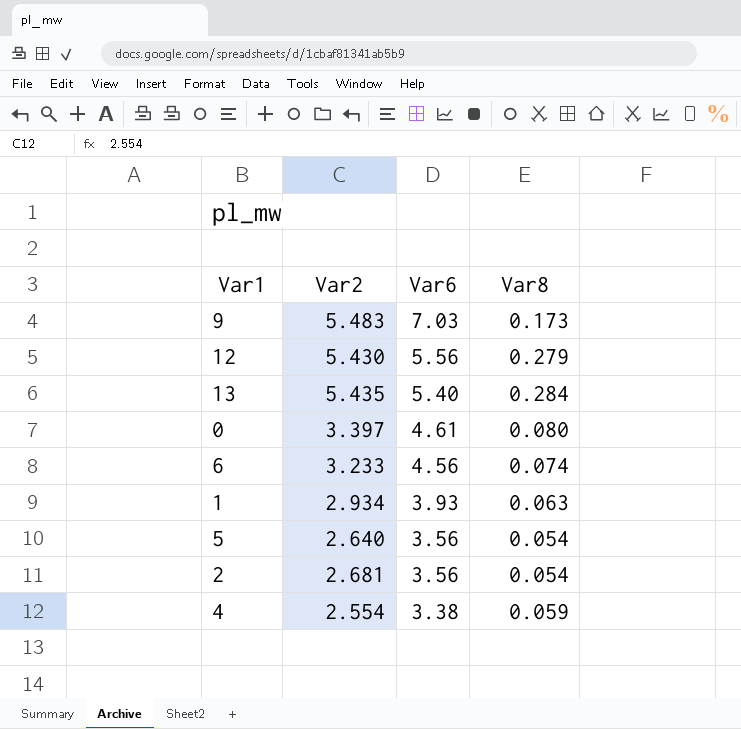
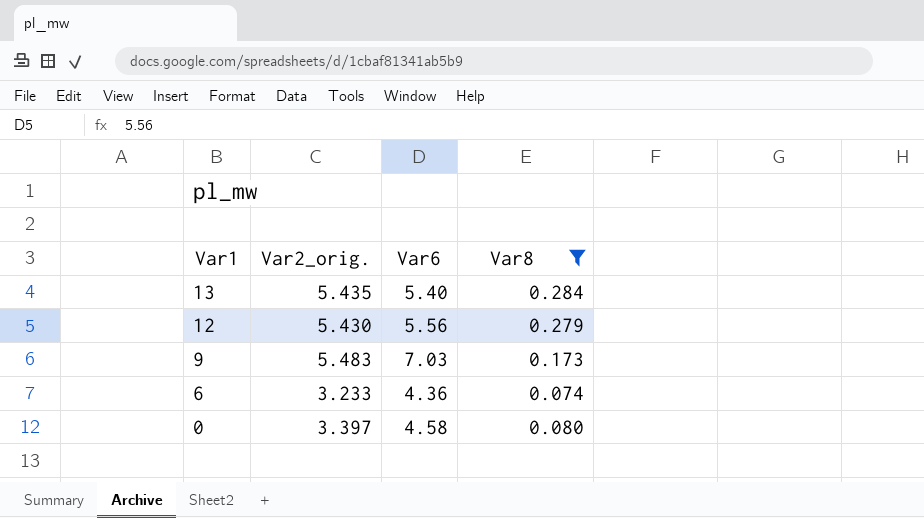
filter: none -> Var8 >= 0.074
row order: Var6 descending -> Var1 descending
column name: Var2 -> Var2_orig.
6 | Var6: 4.56 -> 4.36
0 | Var6: 4.61 -> 4.58

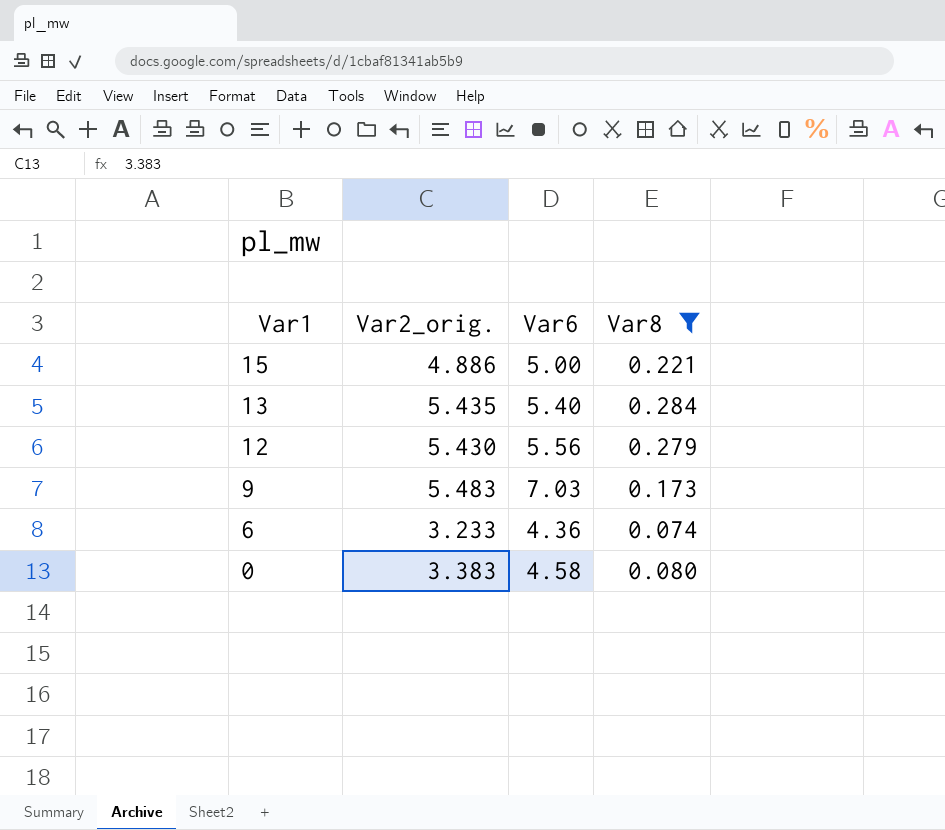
row 15: none -> 4.886 | 5.00 | 0.221
0 | Var2_orig.: 3.397 -> 3.383

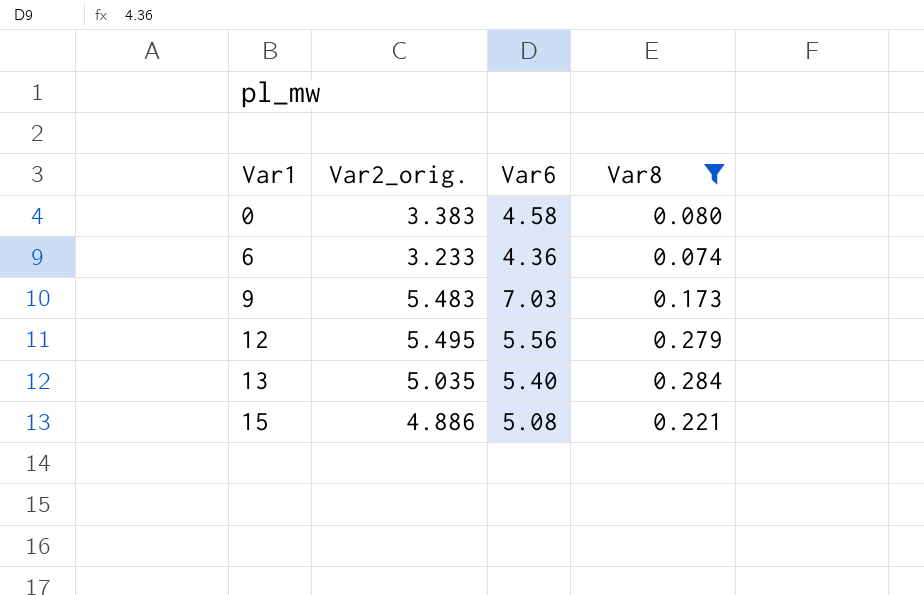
row order: Var1 descending -> Var1 ascending
12 | Var2_orig.: 5.430 -> 5.495
13 | Var2_orig.: 5.435 -> 5.035
15 | Var6: 5.00 -> 5.08

